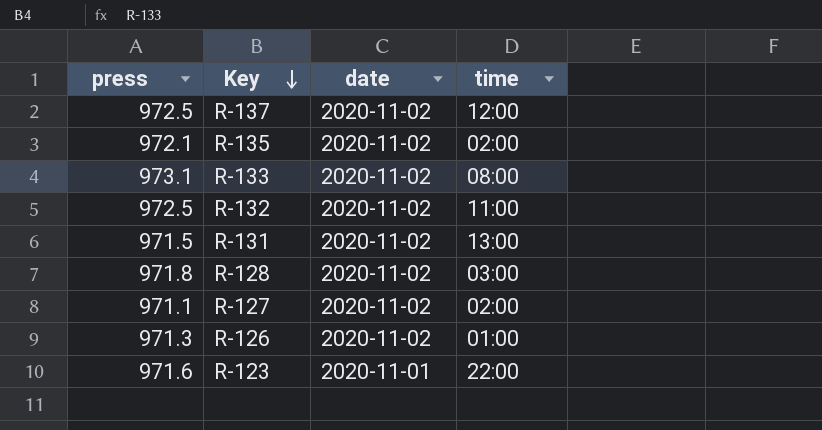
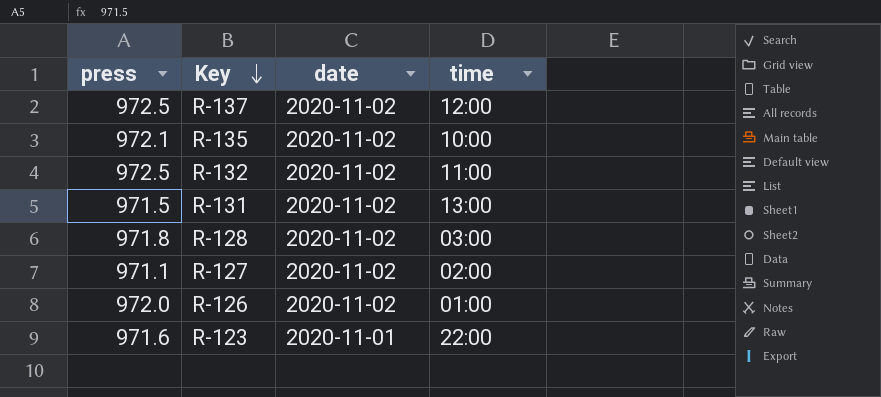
row R-133: 973.1 | 2020-11-02 | 08:00 -> none
R-135 | time: 02:00 -> 10:00
R-126 | press: 971.3 -> 972.0

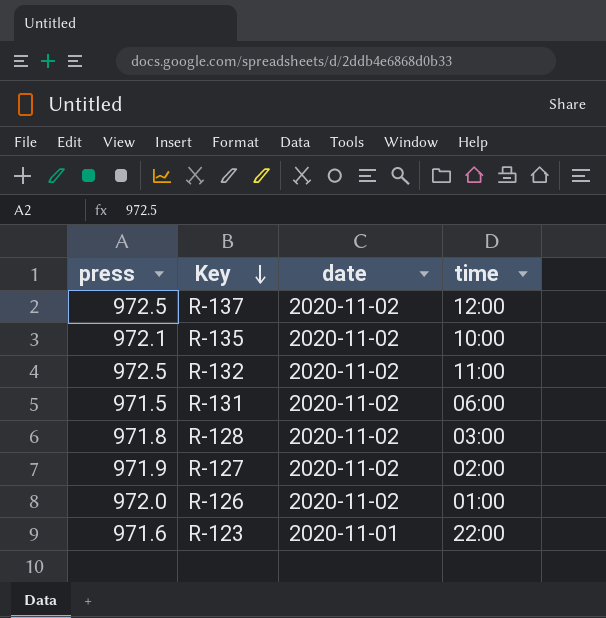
R-131 | time: 13:00 -> 06:00
R-127 | press: 971.1 -> 971.9

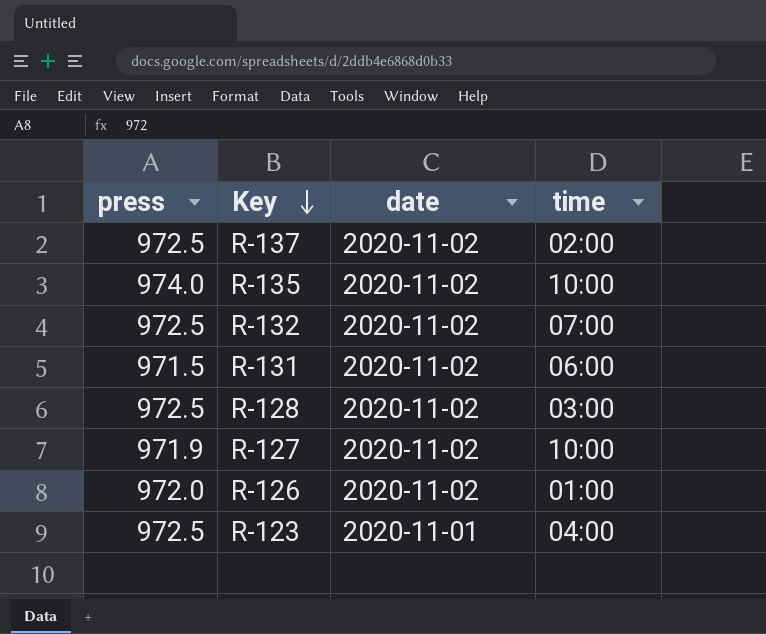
R-137 | time: 12:00 -> 02:00
R-135 | press: 972.1 -> 974.0
R-132 | time: 11:00 -> 07:00
R-128 | press: 971.8 -> 972.5
R-127 | time: 02:00 -> 10:00
R-123 | press: 971.6 -> 972.5
R-123 | time: 22:00 -> 04:00

